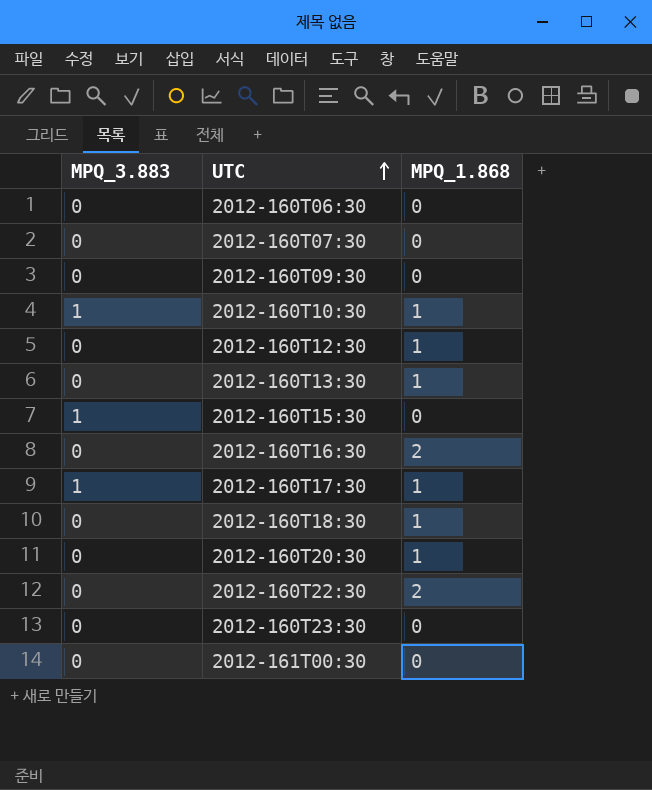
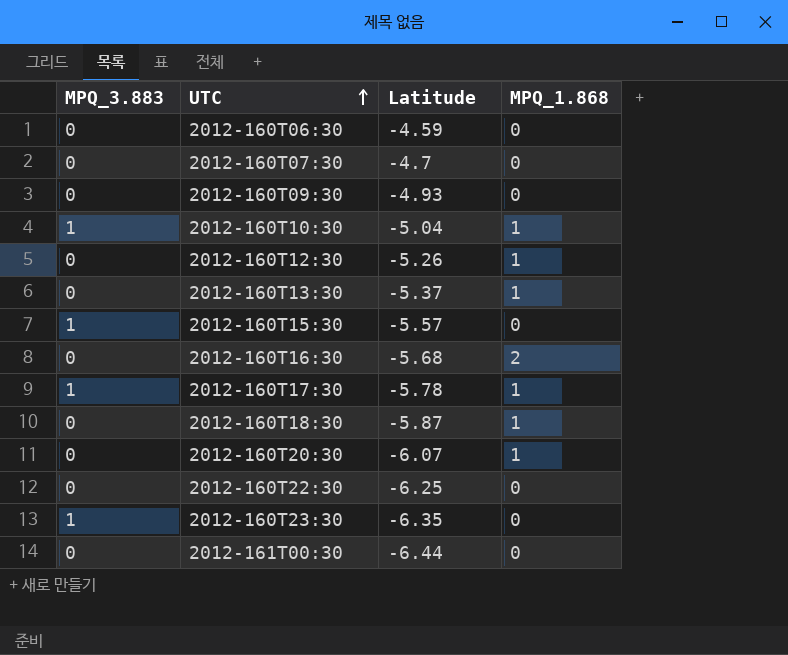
column Latitude | position: none -> 3
2012-160T22:30 | MPQ_1.868: 2 -> 0
2012-160T23:30 | MPQ_3.883: 0 -> 1

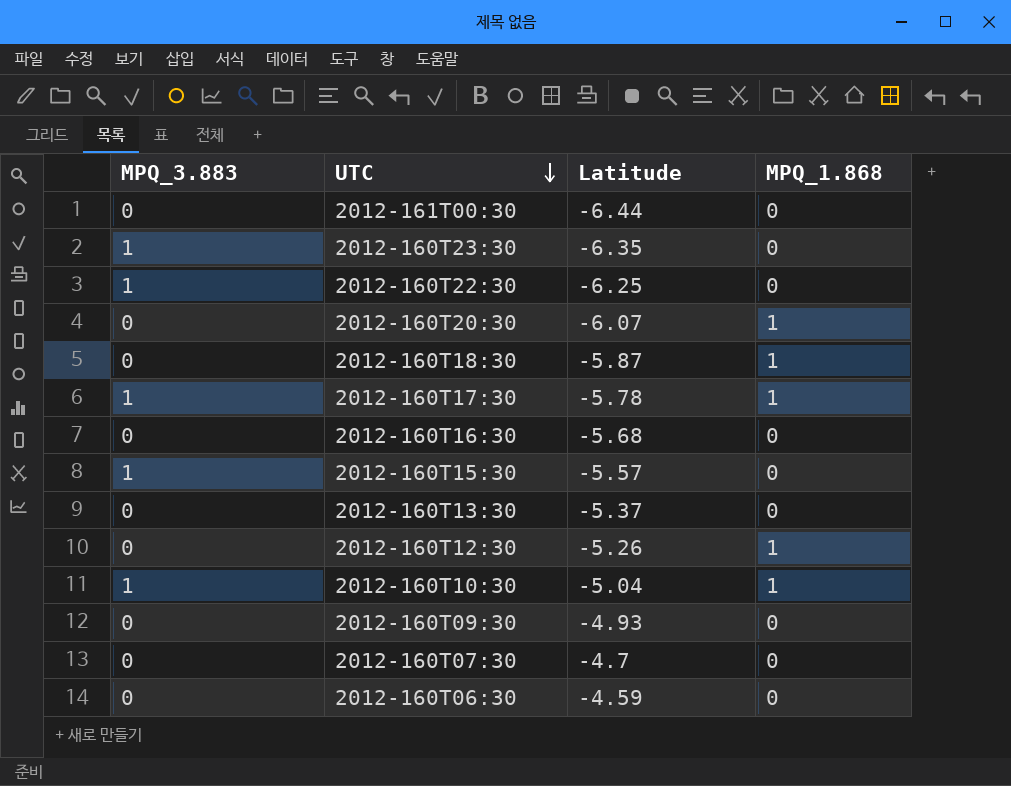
row order: UTC ascending -> UTC descending
2012-160T22:30 | MPQ_3.883: 0 -> 1
2012-160T16:30 | MPQ_1.868: 2 -> 0
2012-160T13:30 | MPQ_1.868: 1 -> 0

